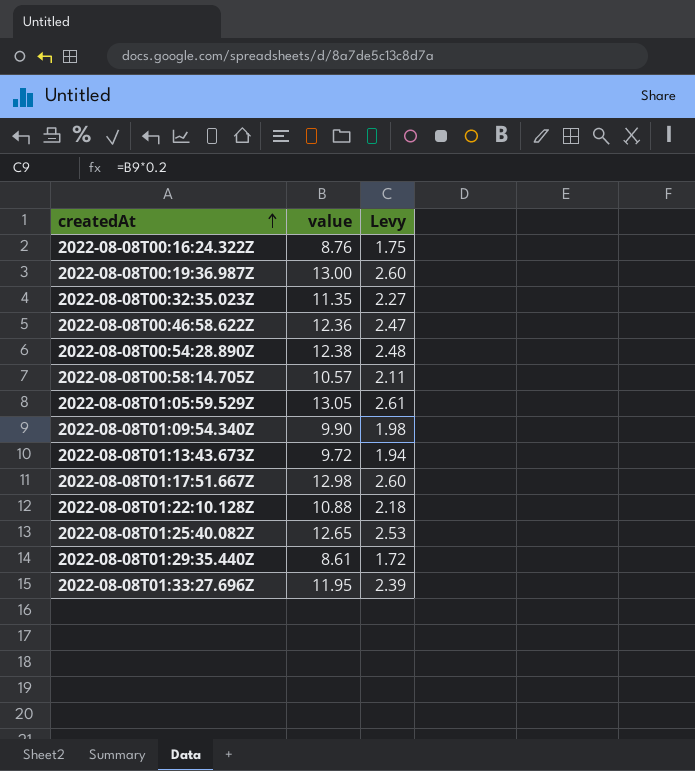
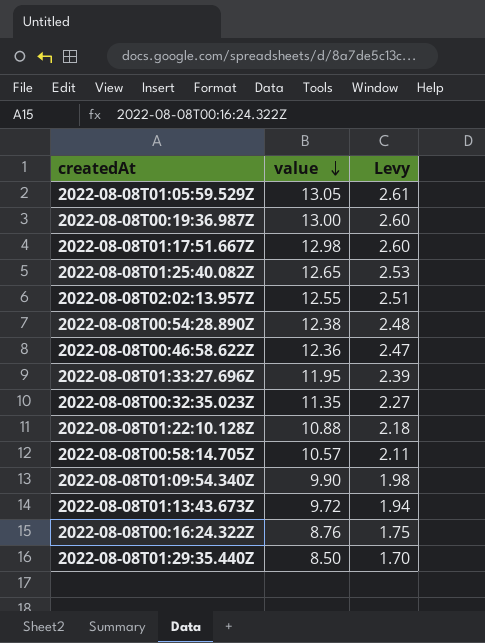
row order: createdAt ascending -> value descending
row 2022-08-08T02:02:13.957Z: none -> 12.55 | 2.51
2022-08-08T01:29:35.440Z | value: 8.61 -> 8.50
2022-08-08T01:29:35.440Z | Levy: 1.72 -> 1.70

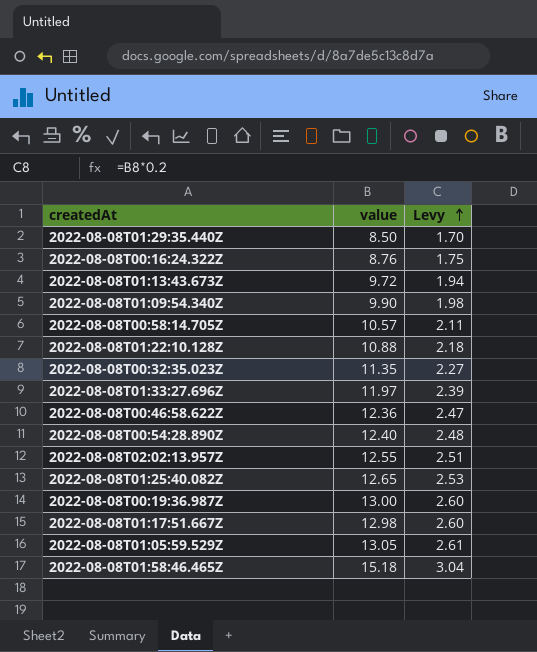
row order: value descending -> Levy ascending
2022-08-08T01:33:27.696Z | value: 11.95 -> 11.97
2022-08-08T00:54:28.890Z | value: 12.38 -> 12.40
row 2022-08-08T01:58:46.465Z: none -> 15.18 | 3.04

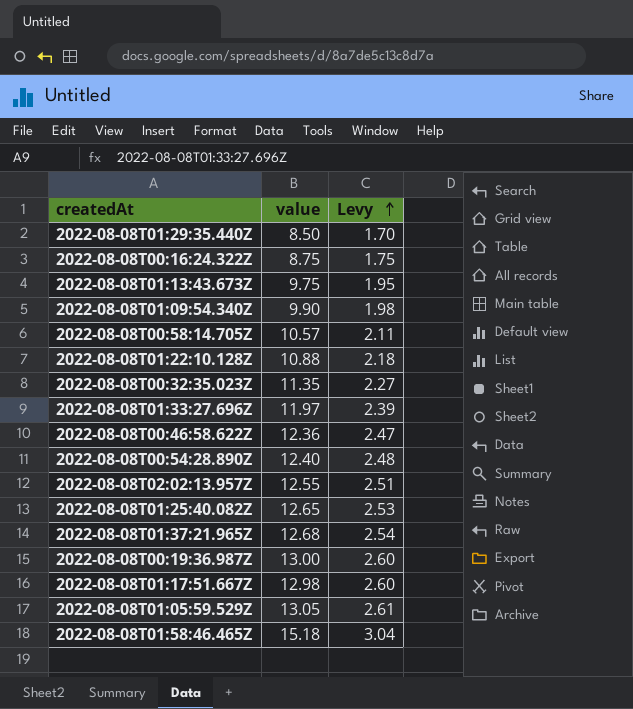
2022-08-08T00:16:24.322Z | value: 8.76 -> 8.75
2022-08-08T01:13:43.673Z | value: 9.72 -> 9.75
2022-08-08T01:13:43.673Z | Levy: 1.94 -> 1.95
row 2022-08-08T01:37:21.965Z: none -> 12.68 | 2.54

